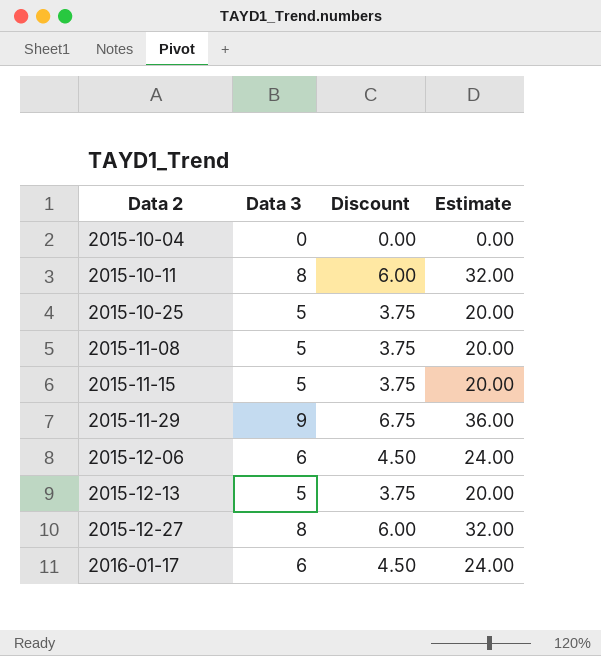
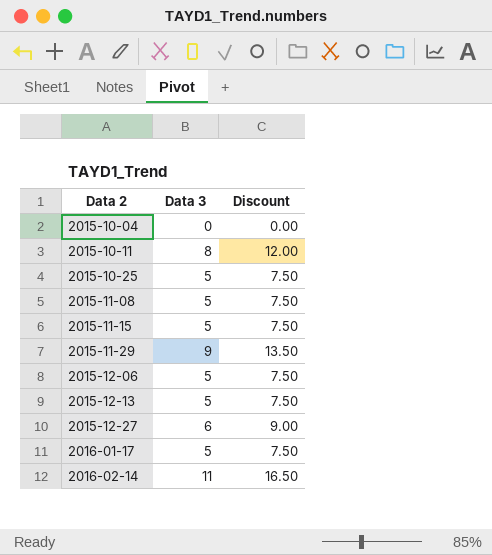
column Estimate | formula: [Data 3] * 4 -> none
column Discount | formula: [Data 3] * 0.75 -> [Data 3] * 1.5
2015-12-06 | Data 3: 6 -> 5
2015-12-27 | Data 3: 8 -> 6
2016-01-17 | Data 3: 6 -> 5
row 2016-02-14: none -> 11 | 16.50

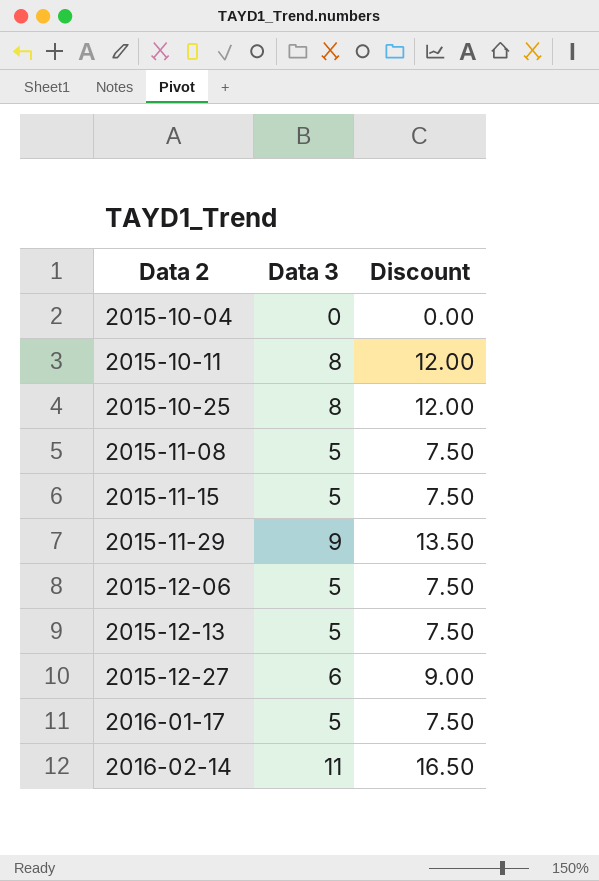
2015-10-25 | Data 3: 5 -> 8
2015-10-25 | Discount: 7.50 -> 12.00

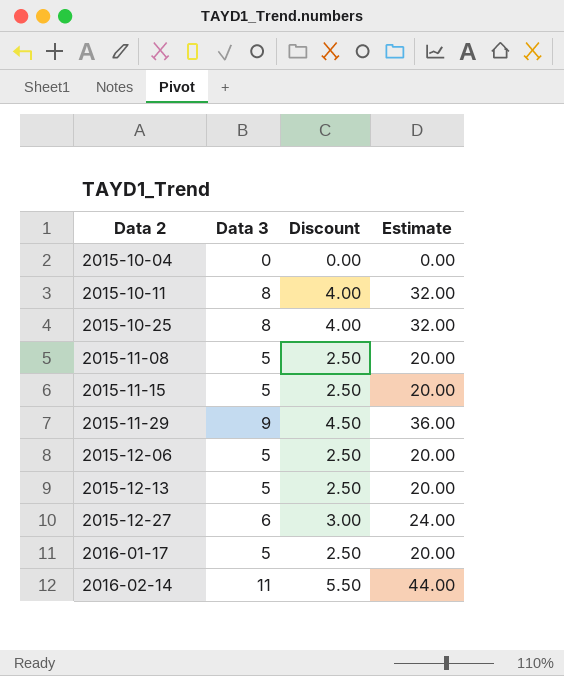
column Discount | formula: [Data 3] * 1.5 -> [Data 3] * 0.5
column Estimate | formula: none -> [Data 3] * 4

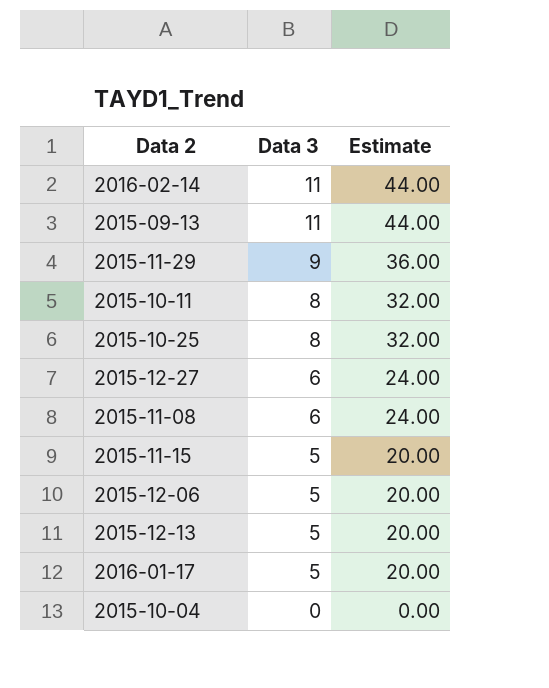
row order: Data 2 ascending -> Data 3 descending
column Discount | formula: [Data 3] * 0.5 -> none
row 2015-09-13: none -> 11 | 44.00
2015-11-08 | Data 3: 5 -> 6
2015-11-08 | Estimate: 20.00 -> 24.00

